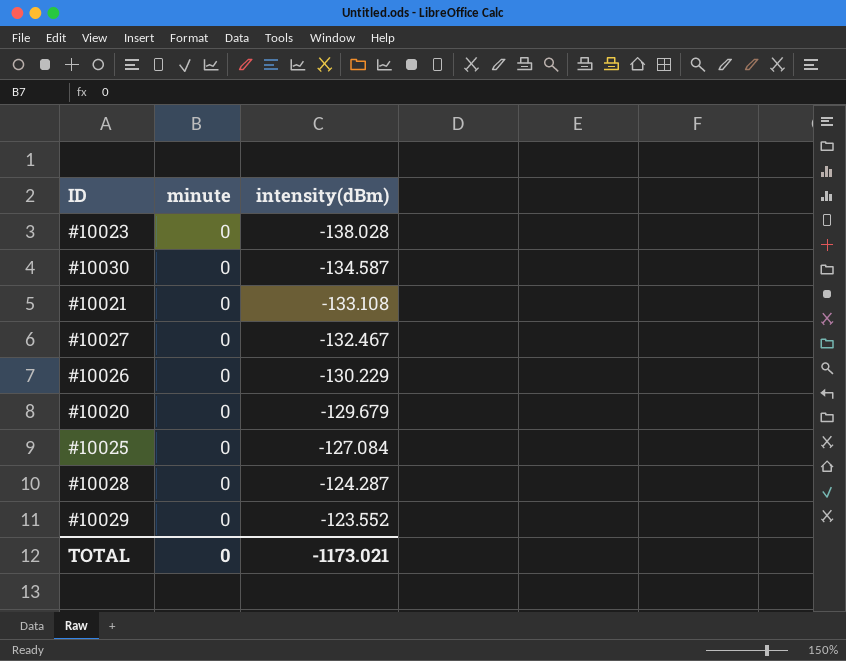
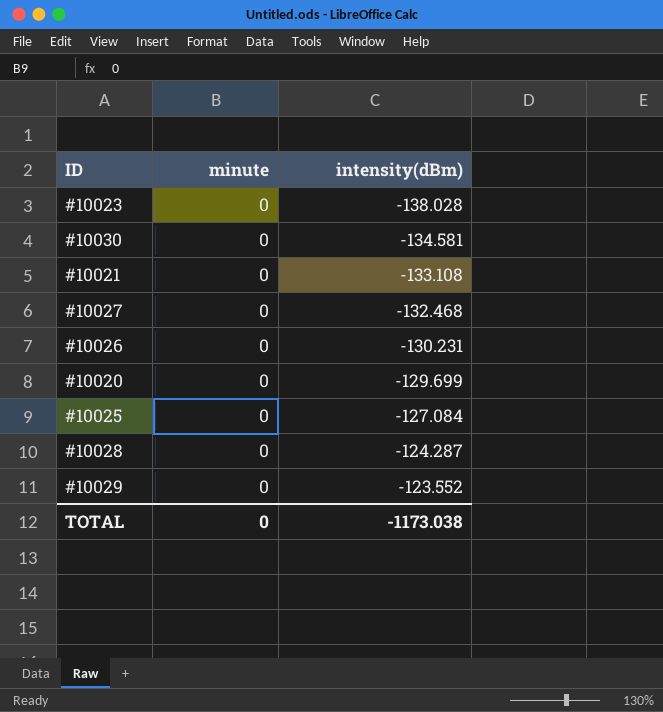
#10030 | intensity(dBm): -134.587 -> -134.581
#10027 | intensity(dBm): -132.467 -> -132.468
#10026 | intensity(dBm): -130.229 -> -130.231
#10020 | intensity(dBm): -129.679 -> -129.699
TOTAL | intensity(dBm): -1173.021 -> -1173.038

